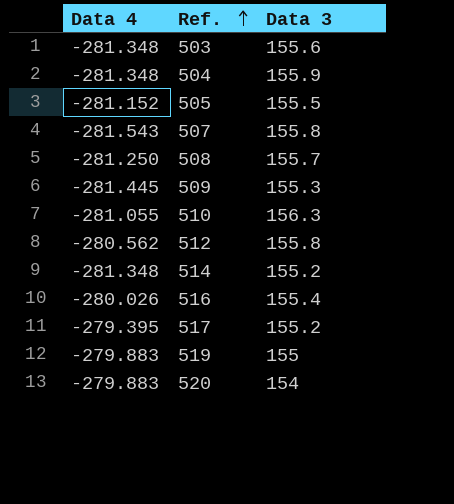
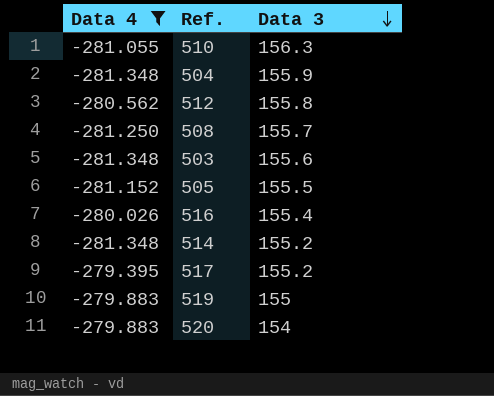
filter: none -> Data 4 >= -281.348
row order: Ref. ascending -> Data 3 descending

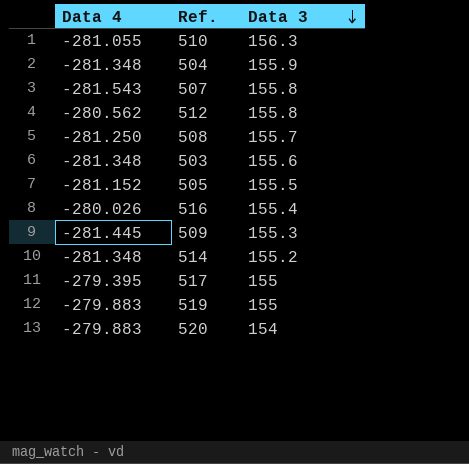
filter: Data 4 >= -281.348 -> none
517 | Data 3: 155.2 -> 155

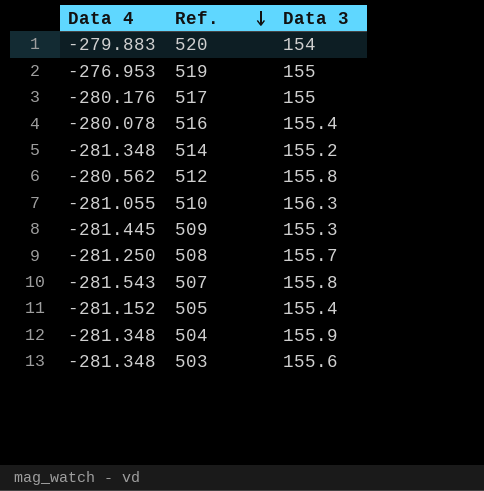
row order: Data 3 descending -> Ref. descending
519 | Data 4: -279.883 -> -276.953
517 | Data 4: -279.395 -> -280.176
516 | Data 4: -280.026 -> -280.078
505 | Data 3: 155.5 -> 155.4

